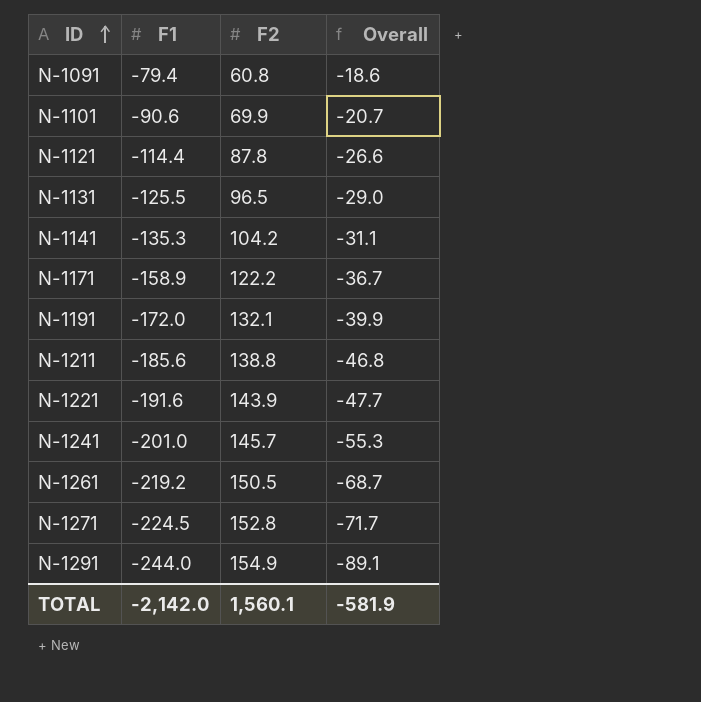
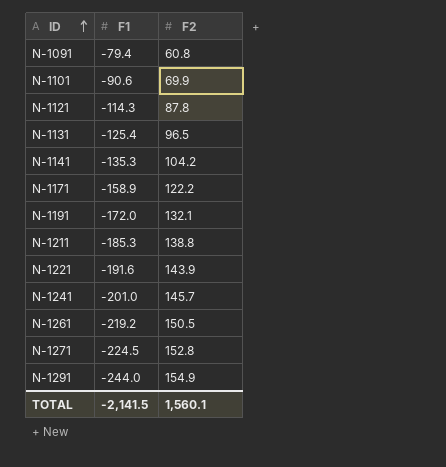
column Overall | formula: [F1] + [F2] -> none
N-1121 | F1: -114.4 -> -114.3
N-1131 | F1: -125.5 -> -125.4
N-1211 | F1: -185.6 -> -185.3
TOTAL | F1: -2,142.0 -> -2,141.5

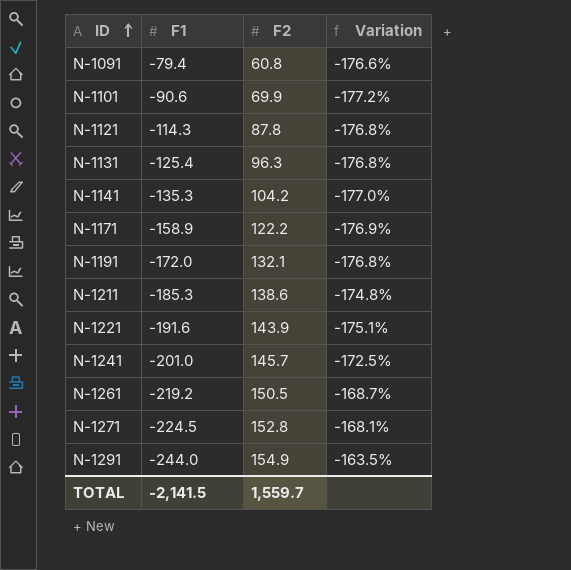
column Variation | formula: none -> ([F2] - [F1]) / [F1]
N-1131 | F2: 96.5 -> 96.3
N-1211 | F2: 138.8 -> 138.6
TOTAL | F2: 1,560.1 -> 1,559.7

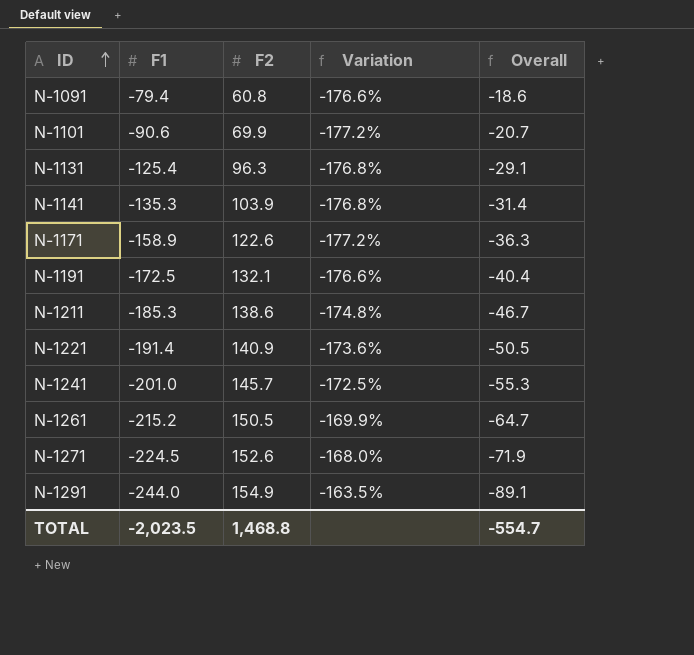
column Overall | formula: none -> [F1] + [F2]
row N-1121: -114.3 | 87.8 | -176.8% -> none
N-1141 | F2: 104.2 -> 103.9
N-1141 | Variation: -177.0% -> -176.8%
N-1171 | F2: 122.2 -> 122.6
N-1171 | Variation: -176.9% -> -177.2%
N-1191 | F1: -172.0 -> -172.5
N-1191 | Variation: -176.8% -> -176.6%
N-1221 | F1: -191.6 -> -191.4
N-1221 | F2: 143.9 -> 140.9
N-1221 | Variation: -175.1% -> -173.6%
N-1261 | F1: -219.2 -> -215.2
N-1261 | Variation: -168.7% -> -169.9%
N-1271 | F2: 152.8 -> 152.6
N-1271 | Variation: -168.1% -> -168.0%
TOTAL | F1: -2,141.5 -> -2,023.5
TOTAL | F2: 1,559.7 -> 1,468.8

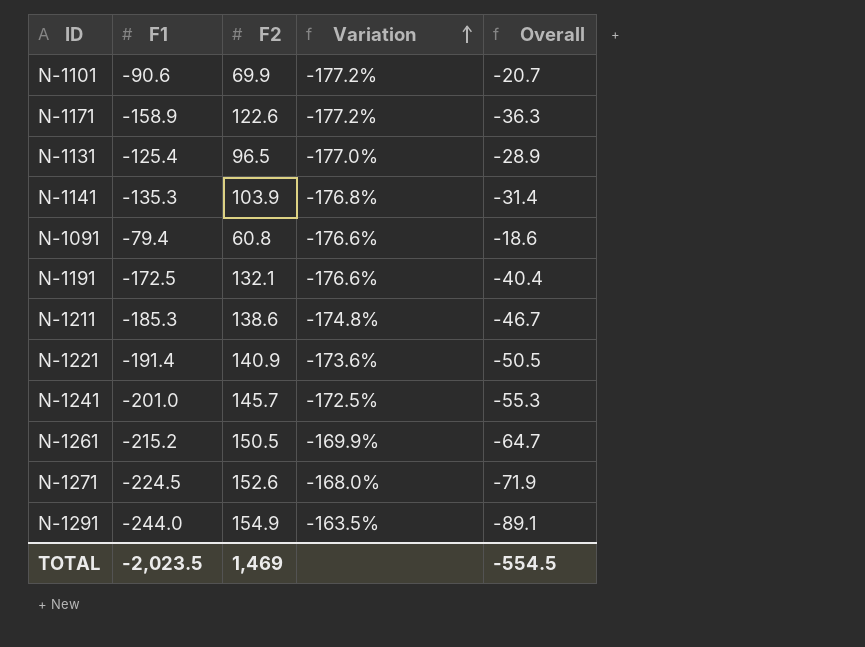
row order: ID ascending -> Variation ascending
N-1131 | F2: 96.3 -> 96.5
N-1131 | Variation: -176.8% -> -177.0%
N-1131 | Overall: -29.1 -> -28.9
TOTAL | F2: 1,468.8 -> 1,469
TOTAL | Overall: -554.7 -> -554.5

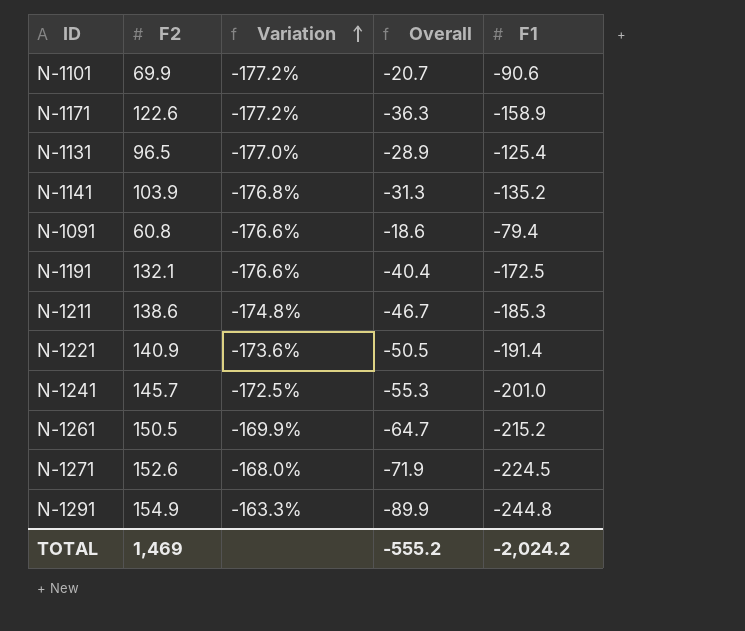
column F1 | position: 2 -> 5
N-1141 | Overall: -31.4 -> -31.3
N-1141 | F1: -135.3 -> -135.2
N-1291 | Variation: -163.5% -> -163.3%
N-1291 | Overall: -89.1 -> -89.9
N-1291 | F1: -244.0 -> -244.8
TOTAL | Overall: -554.5 -> -555.2
TOTAL | F1: -2,023.5 -> -2,024.2

